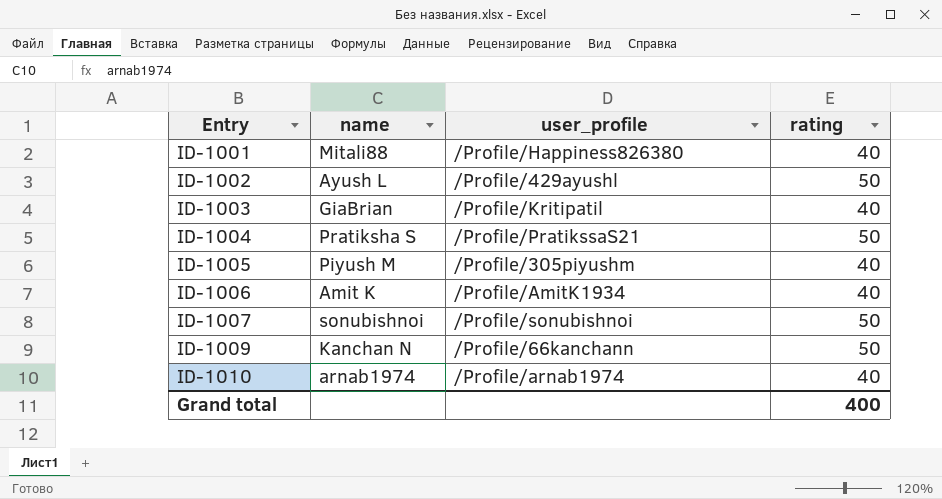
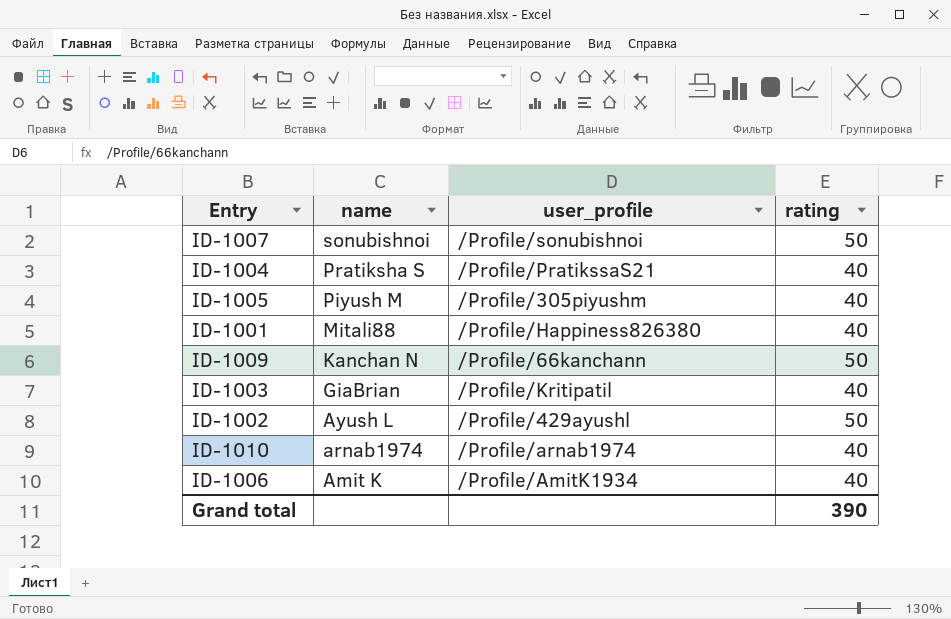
row order: Entry ascending -> name descending
ID-1004 | rating: 50 -> 40
Grand total | rating: 400 -> 390

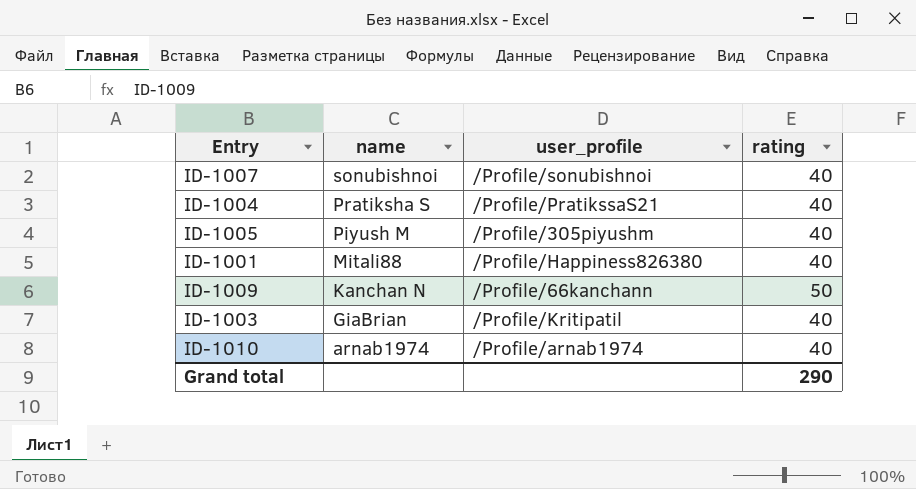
row ID-1002: Ayush L | /Profile/429ayushl | 50 -> none
row ID-1006: Amit K | /Profile/AmitK1934 | 40 -> none
ID-1007 | rating: 50 -> 40
Grand total | rating: 390 -> 290

